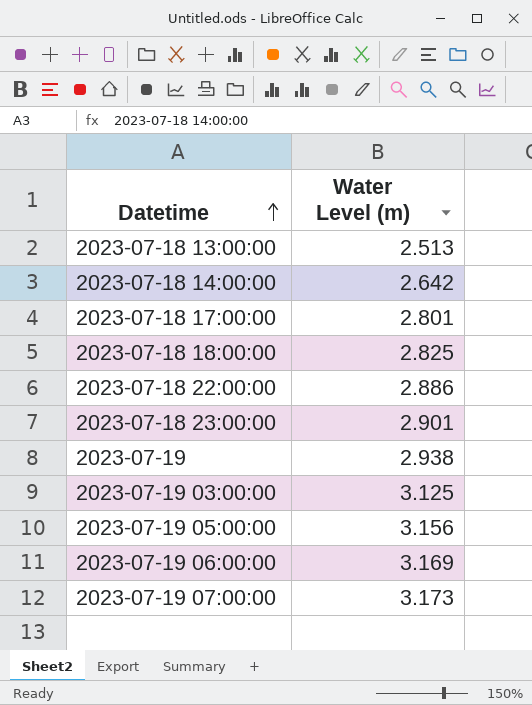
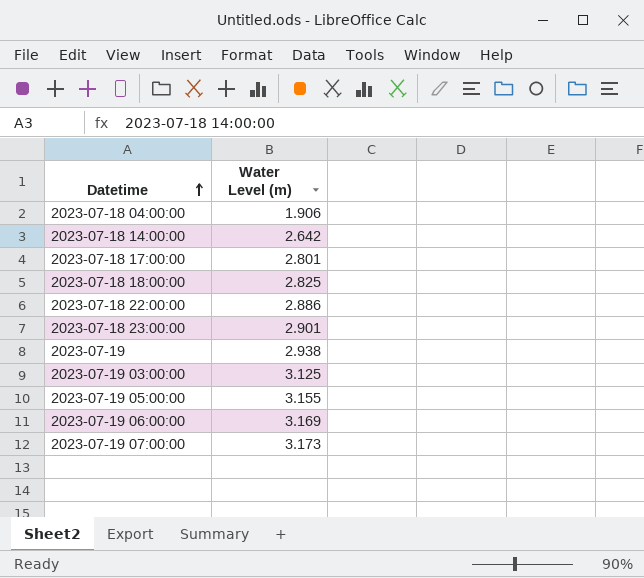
row 2023-07-18 13:00:00: 2.513 -> none
row 2023-07-18 04:00:00: none -> 1.906
2023-07-19 05:00:00 | Water Level (m): 3.156 -> 3.155

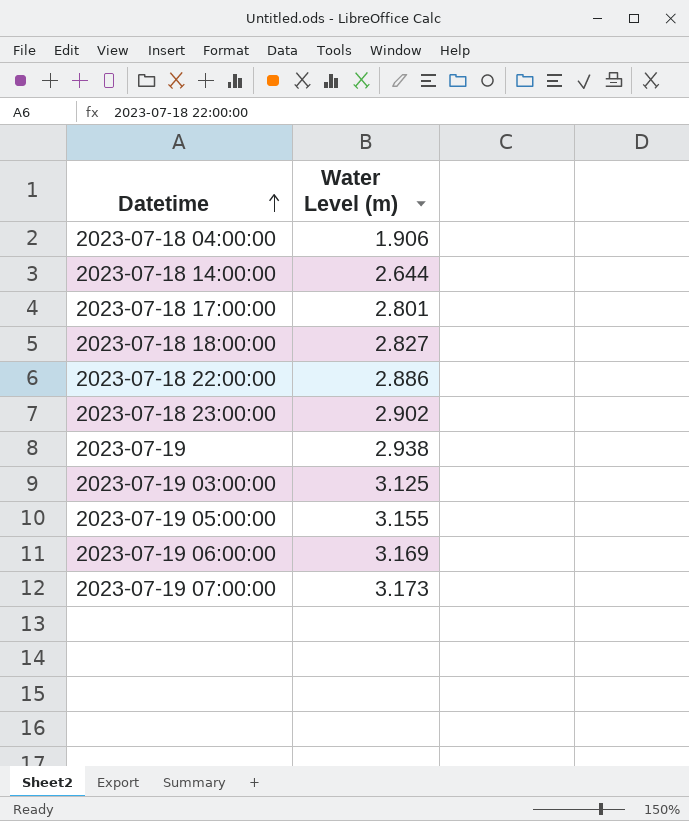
2023-07-18 14:00:00 | Water Level (m): 2.642 -> 2.644
2023-07-18 18:00:00 | Water Level (m): 2.825 -> 2.827
2023-07-18 23:00:00 | Water Level (m): 2.901 -> 2.902

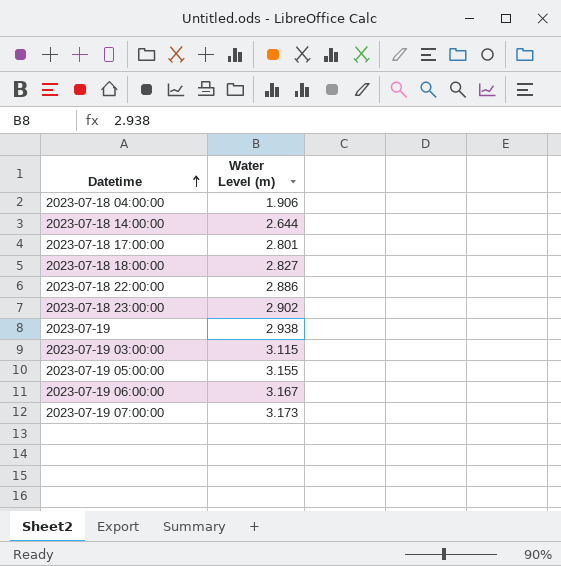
2023-07-19 03:00:00 | Water Level (m): 3.125 -> 3.115
2023-07-19 06:00:00 | Water Level (m): 3.169 -> 3.167

